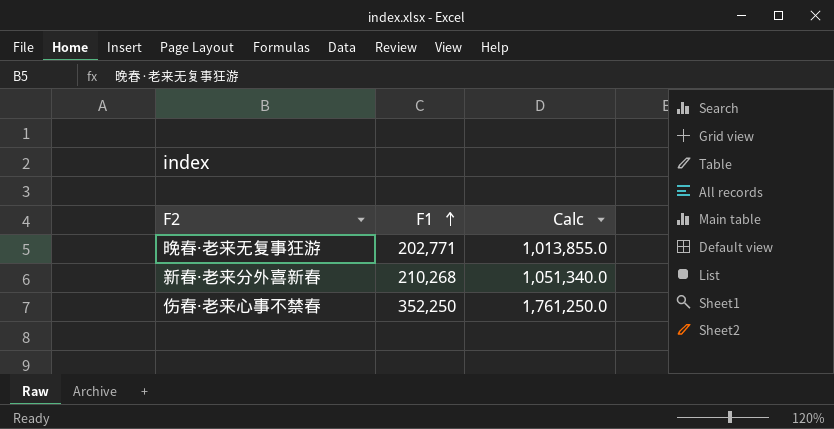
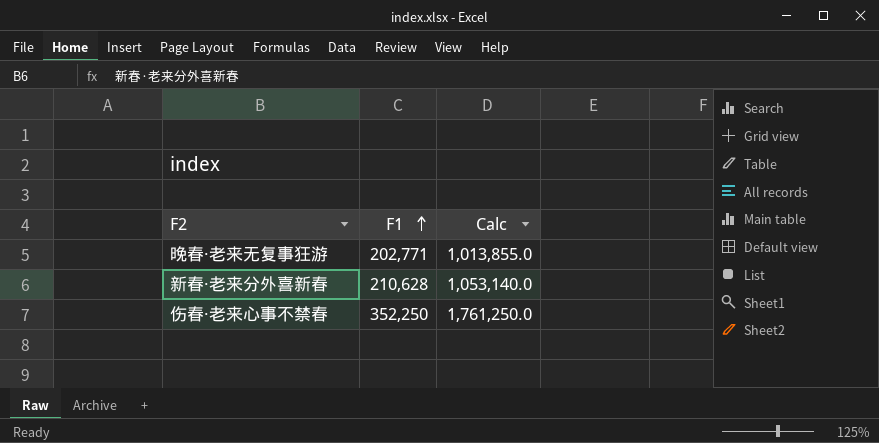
新春·老来分外喜新春 | F1: 210,268 -> 210,628
新春·老来分外喜新春 | Calc: 1,051,340.0 -> 1,053,140.0

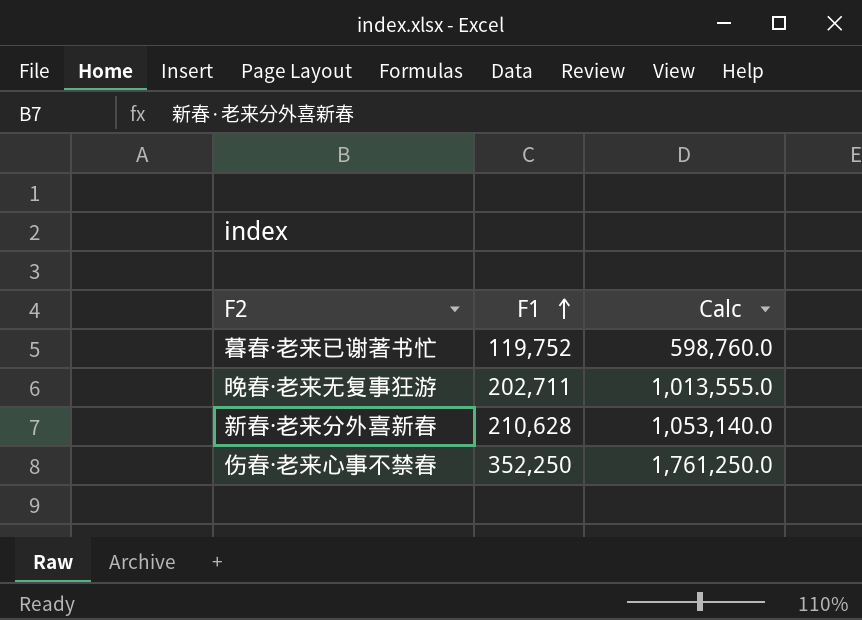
row 暮春·老来已谢著书忙: none -> 119,752 | 598,760.0
晚春·老来无复事狂游 | F1: 202,771 -> 202,711
晚春·老来无复事狂游 | Calc: 1,013,855.0 -> 1,013,555.0

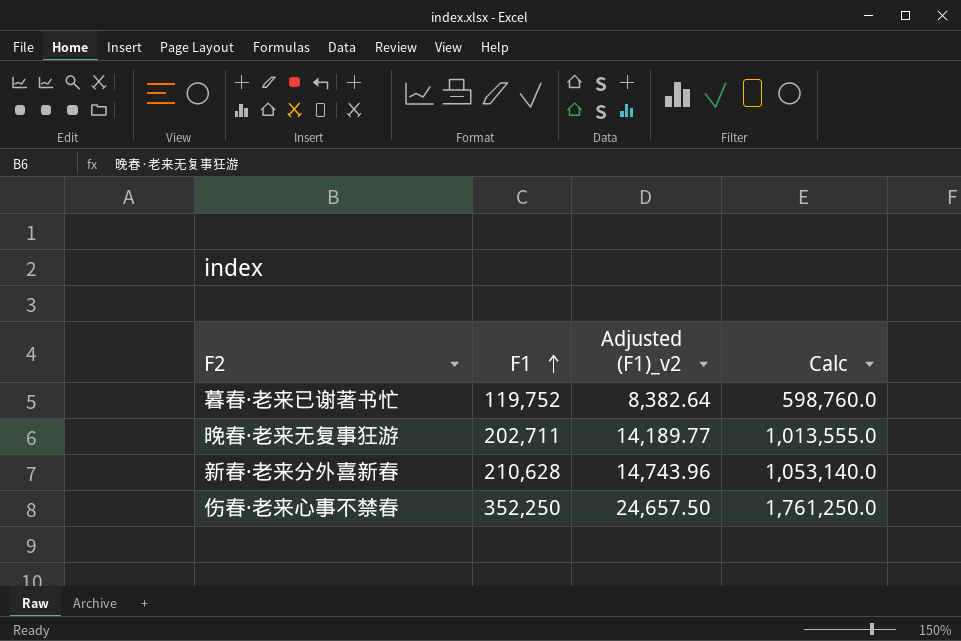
column Adjusted (F1)_v2 | formula: none -> [F1] * 0.07

